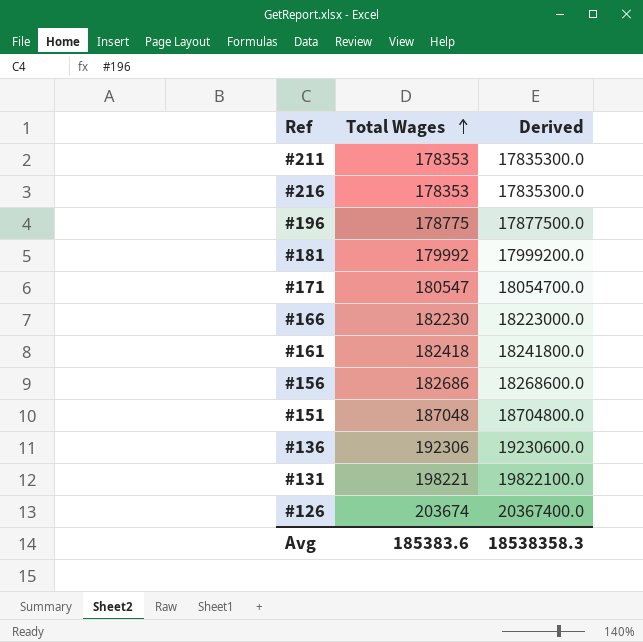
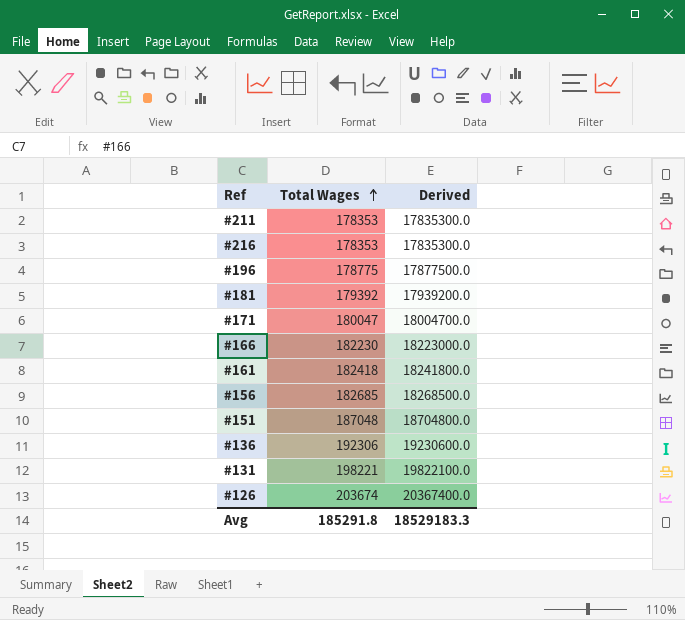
#181 | Total Wages: 179992 -> 179392
#181 | Derived: 17999200.0 -> 17939200.0
#171 | Total Wages: 180547 -> 180047
#171 | Derived: 18054700.0 -> 18004700.0
#156 | Total Wages: 182686 -> 182685
#156 | Derived: 18268600.0 -> 18268500.0
Avg | Total Wages: 185383.6 -> 185291.8
Avg | Derived: 18538358.3 -> 18529183.3

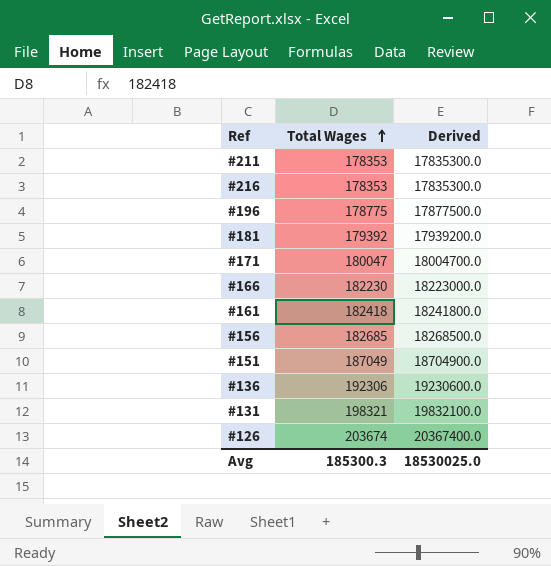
#151 | Total Wages: 187048 -> 187049
#151 | Derived: 18704800.0 -> 18704900.0
#131 | Total Wages: 198221 -> 198321
#131 | Derived: 19822100.0 -> 19832100.0
Avg | Total Wages: 185291.8 -> 185300.3
Avg | Derived: 18529183.3 -> 18530025.0

